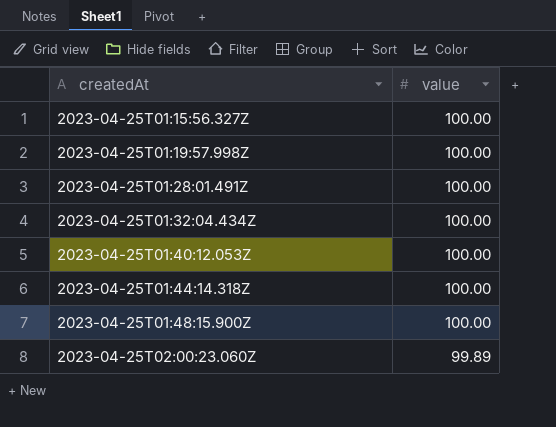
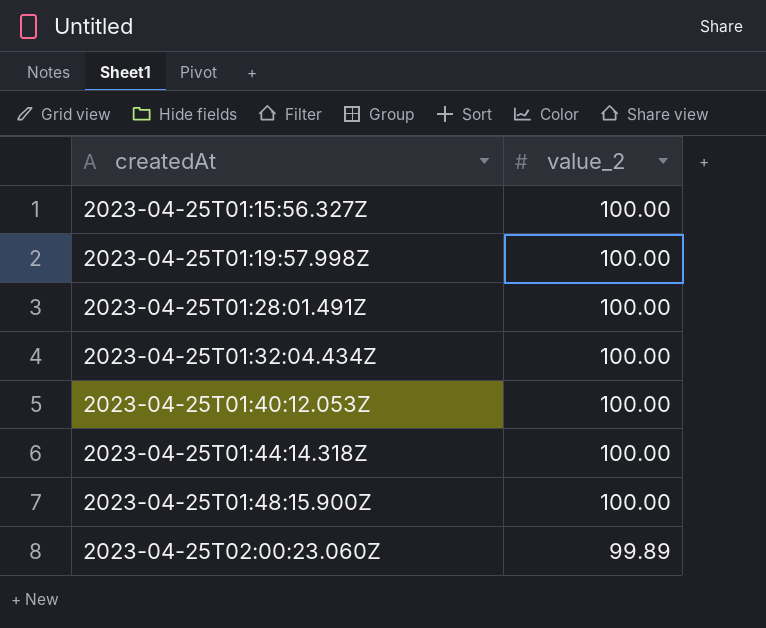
column name: value -> value_2

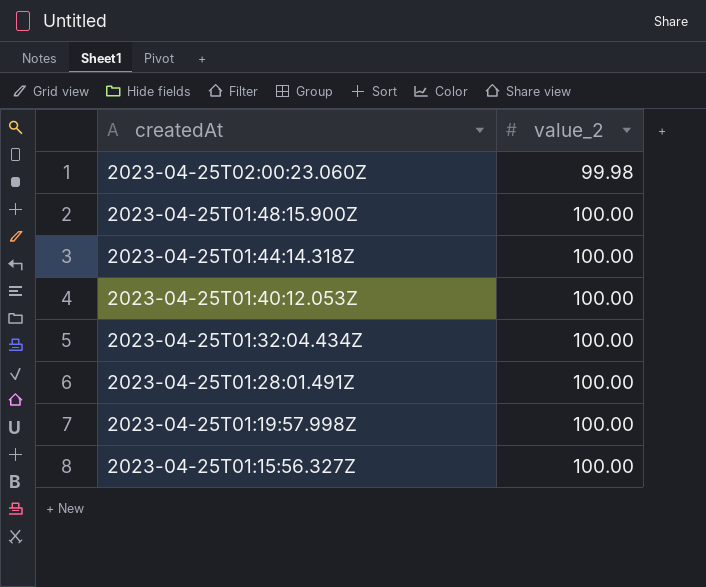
row order: createdAt ascending -> createdAt descending
2023-04-25T02:00:23.060Z | value_2: 99.89 -> 99.98

